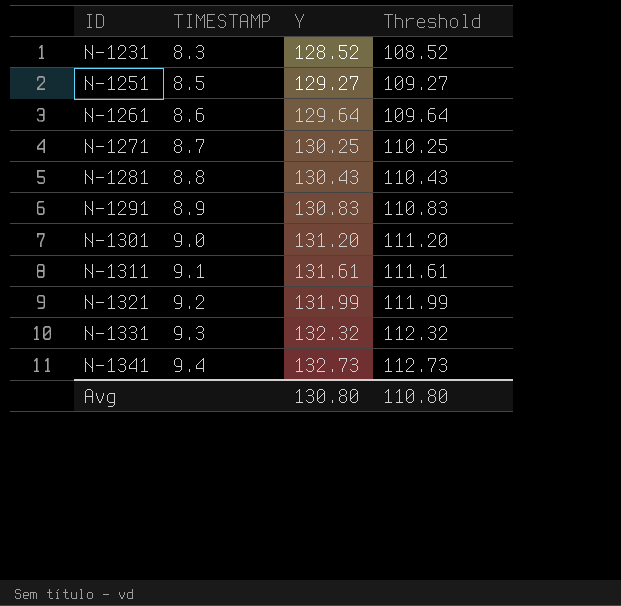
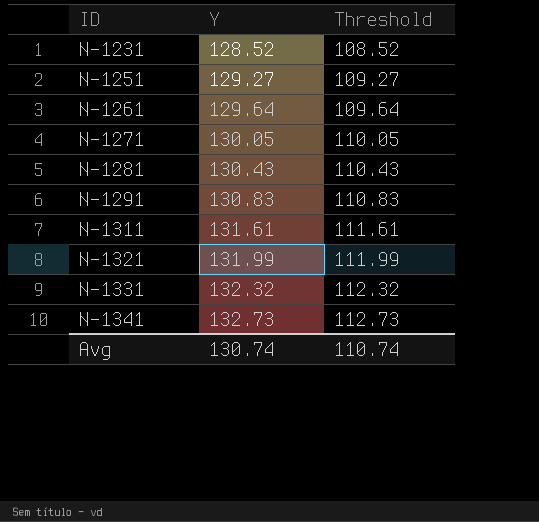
column TIMESTAMP | position: 2 -> none
row N-1301: 9.0 | 131.20 | 111.20 -> none
N-1271 | Y: 130.25 -> 130.05
N-1271 | Threshold: 110.25 -> 110.05
Avg | Y: 130.80 -> 130.74
Avg | Threshold: 110.80 -> 110.74

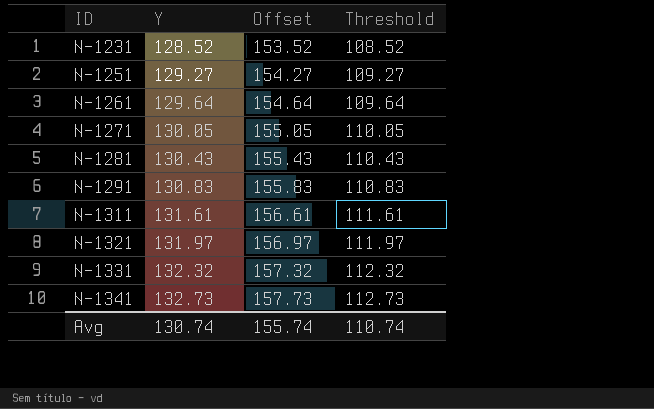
column Offset | formula: none -> [Y] + 25
N-1321 | Y: 131.99 -> 131.97
N-1321 | Threshold: 111.99 -> 111.97

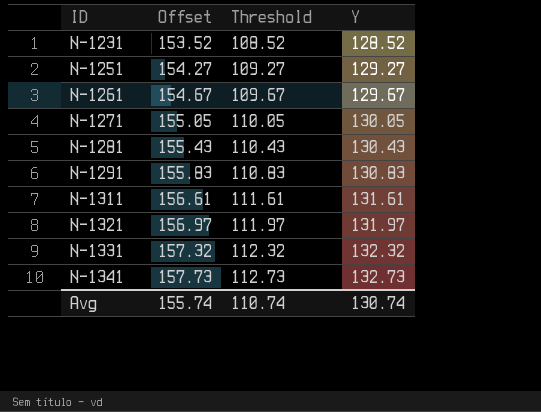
column Y | position: 2 -> 4
N-1261 | Offset: 154.64 -> 154.67
N-1261 | Threshold: 109.64 -> 109.67
N-1261 | Y: 129.64 -> 129.67

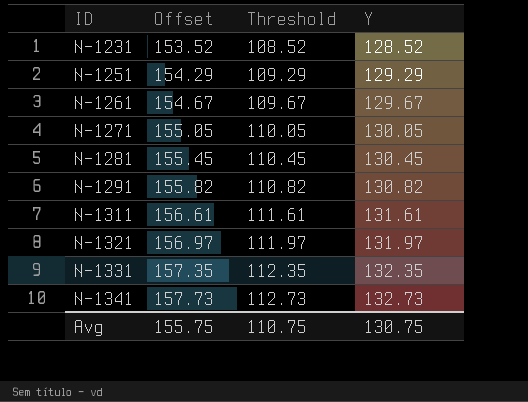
N-1251 | Offset: 154.27 -> 154.29
N-1251 | Threshold: 109.27 -> 109.29
N-1251 | Y: 129.27 -> 129.29
N-1281 | Offset: 155.43 -> 155.45
N-1281 | Threshold: 110.43 -> 110.45
N-1281 | Y: 130.43 -> 130.45
N-1291 | Offset: 155.83 -> 155.82
N-1291 | Threshold: 110.83 -> 110.82
N-1291 | Y: 130.83 -> 130.82
N-1331 | Offset: 157.32 -> 157.35
N-1331 | Threshold: 112.32 -> 112.35
N-1331 | Y: 132.32 -> 132.35
Avg | Offset: 155.74 -> 155.75
Avg | Threshold: 110.74 -> 110.75
Avg | Y: 130.74 -> 130.75

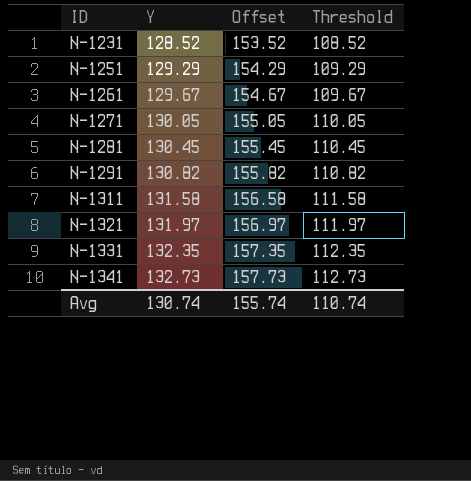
column Y | position: 4 -> 2
N-1311 | Y: 131.61 -> 131.58
N-1311 | Offset: 156.61 -> 156.58
N-1311 | Threshold: 111.61 -> 111.58
Avg | Y: 130.75 -> 130.74
Avg | Offset: 155.75 -> 155.74
Avg | Threshold: 110.75 -> 110.74

